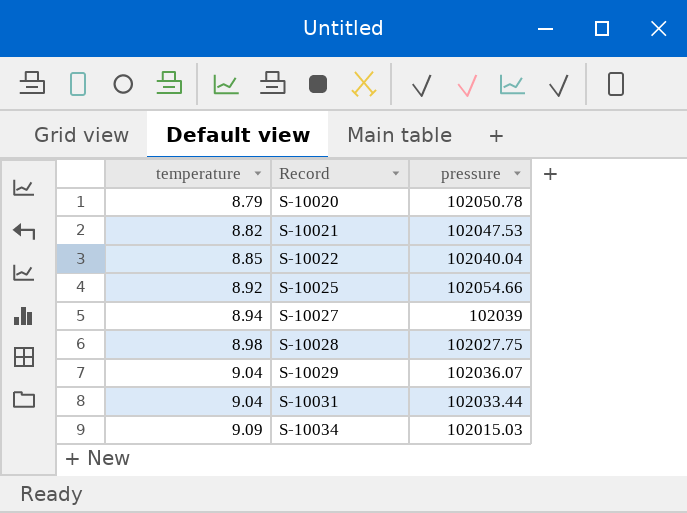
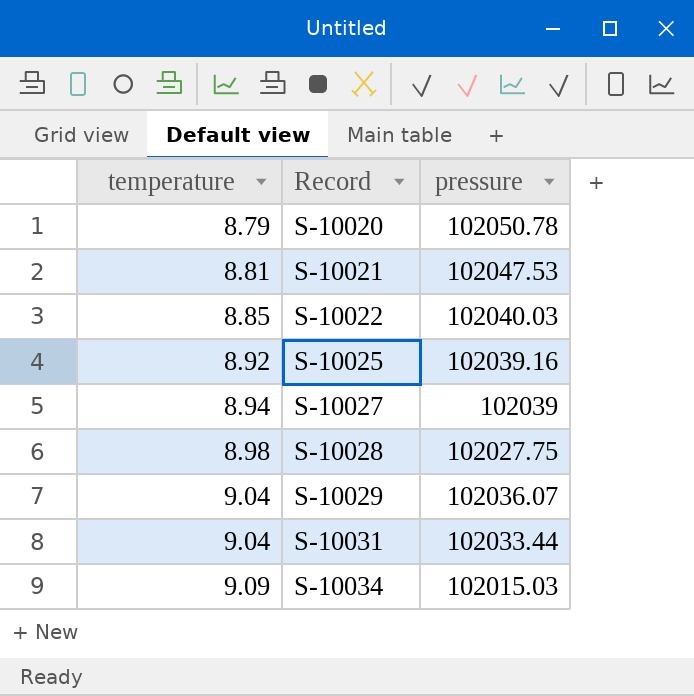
S-10021 | temperature: 8.82 -> 8.81
S-10022 | pressure: 102040.04 -> 102040.03
S-10025 | pressure: 102054.66 -> 102039.16

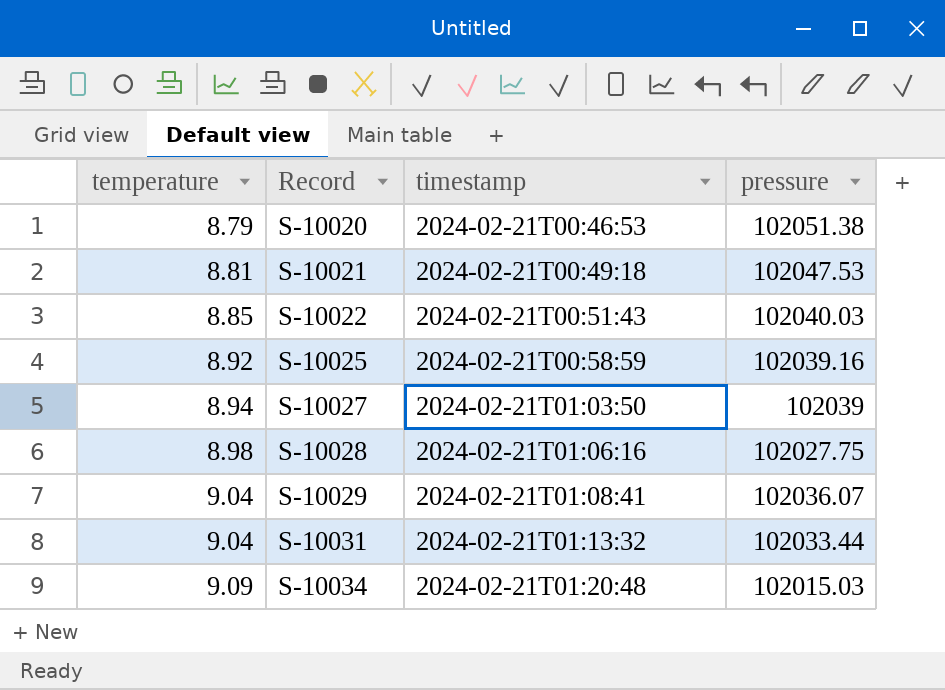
column timestamp | position: none -> 3
S-10020 | pressure: 102050.78 -> 102051.38

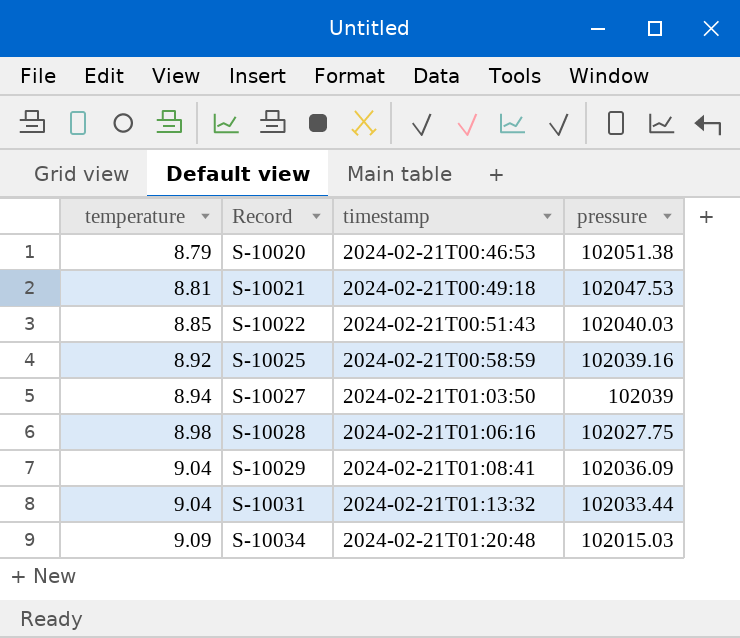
S-10029 | pressure: 102036.07 -> 102036.09

